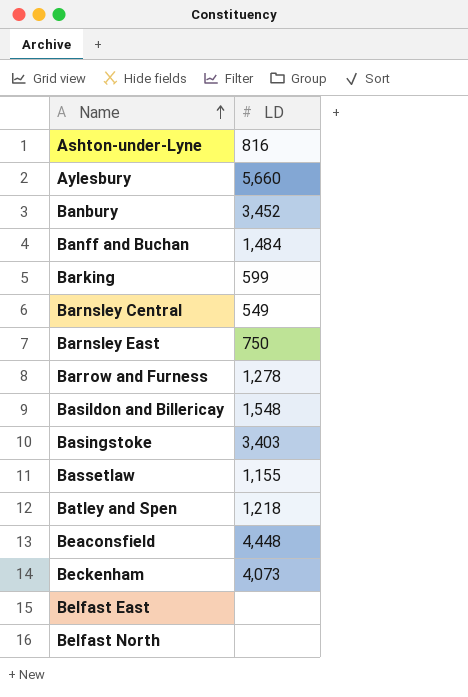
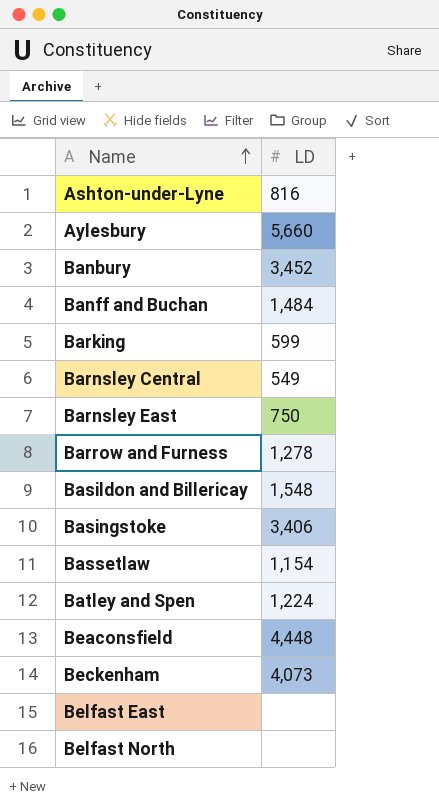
Basingstoke | LD: 3,403 -> 3,406
Bassetlaw | LD: 1,155 -> 1,154
Batley and Spen | LD: 1,218 -> 1,224

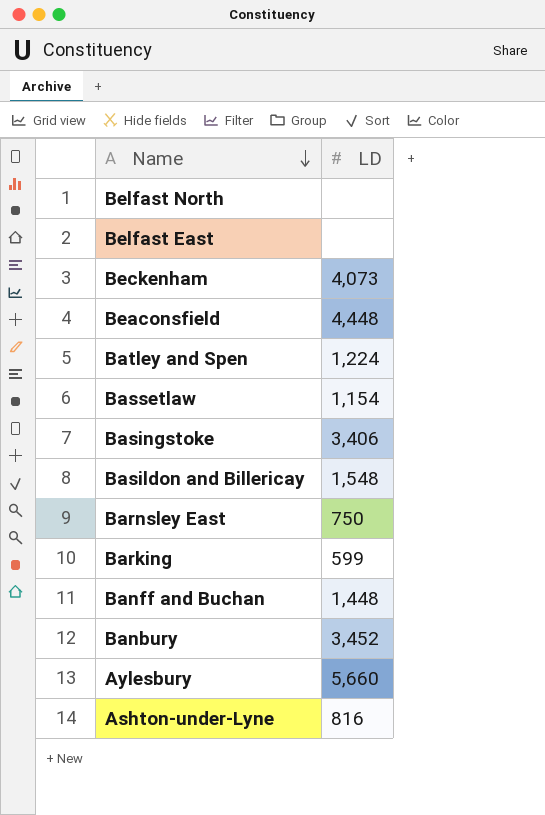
row order: Name ascending -> Name descending
row Barnsley Central: 549 -> none
row Barrow and Furness: 1,278 -> none
Banff and Buchan | LD: 1,484 -> 1,448

